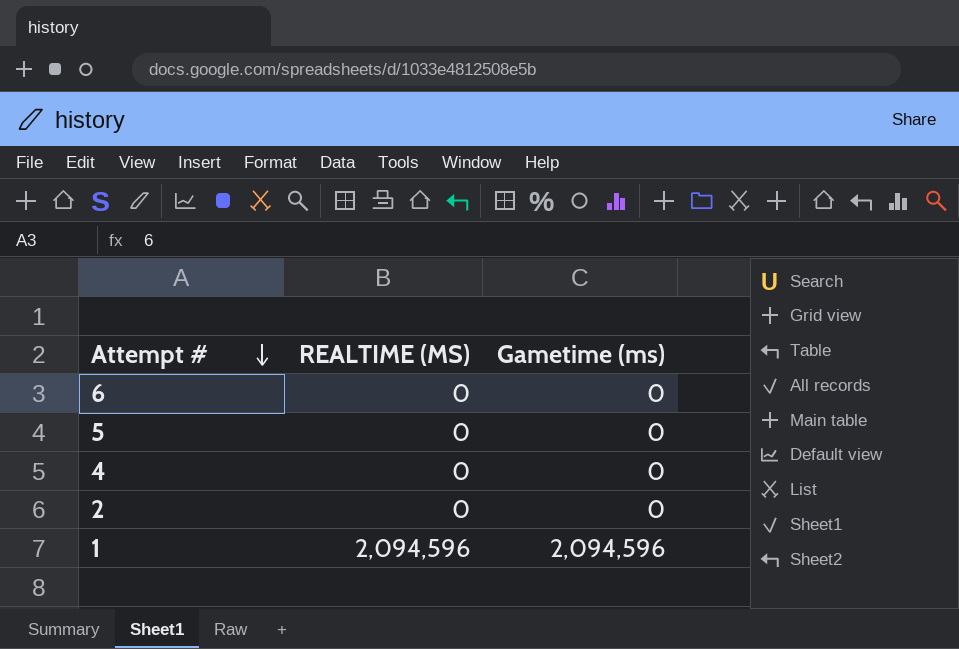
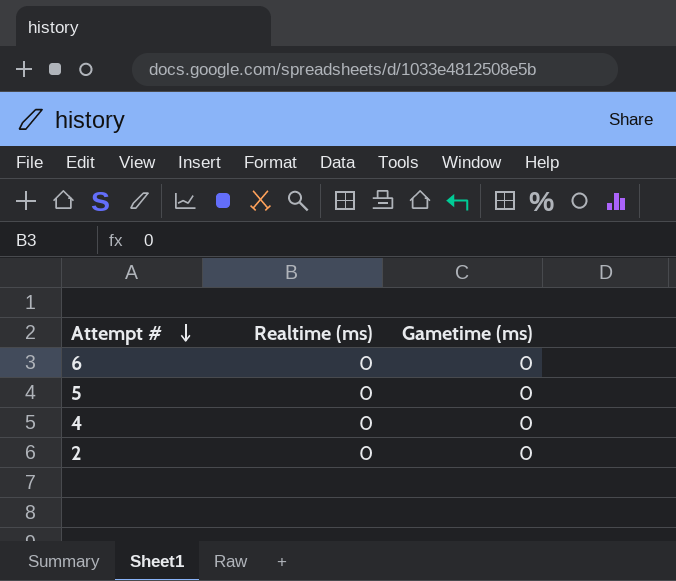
column name: REALTIME (MS) -> Realtime (ms)
row 1: 2,094,596 | 2,094,596 -> none

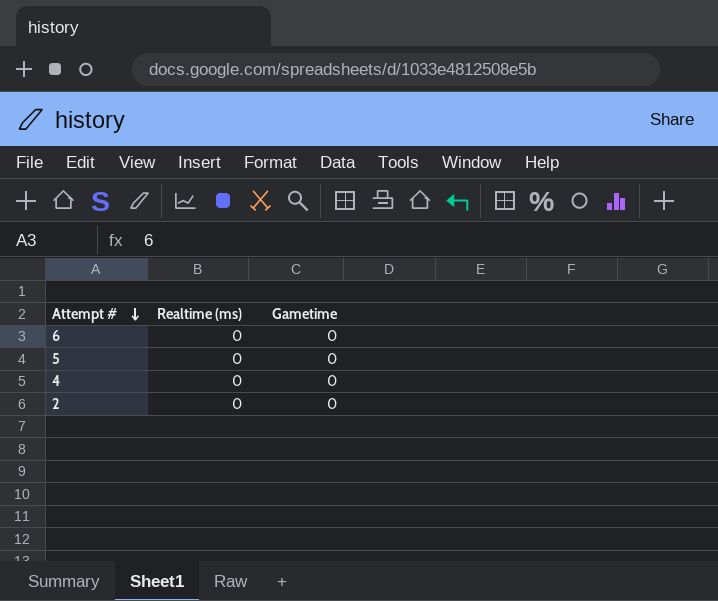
column name: Gametime (ms) -> Gametime

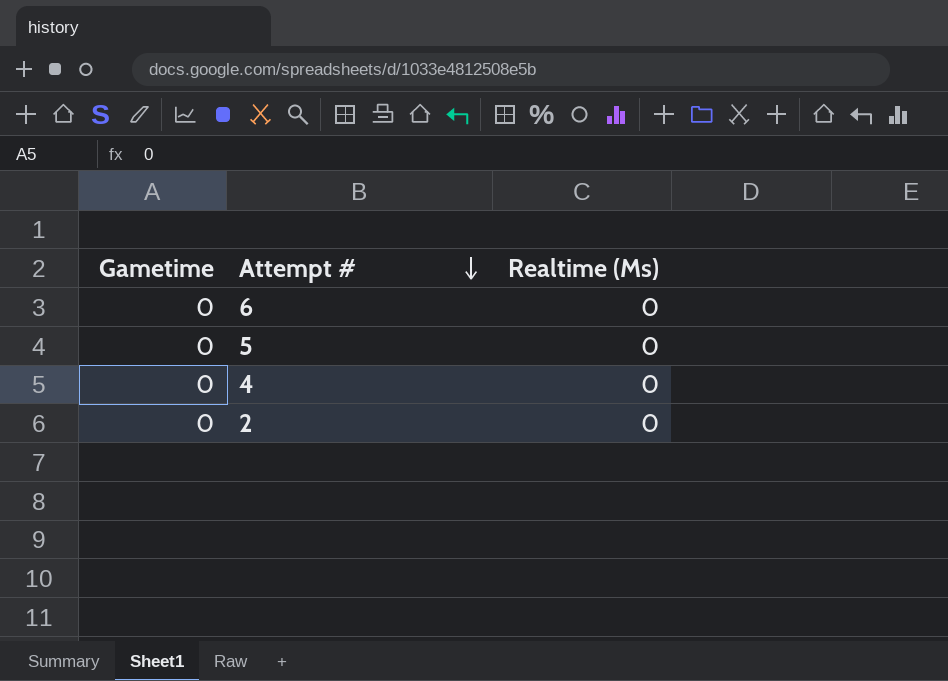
column Gametime | position: 3 -> 1
column name: Realtime (ms) -> Realtime (Ms)

